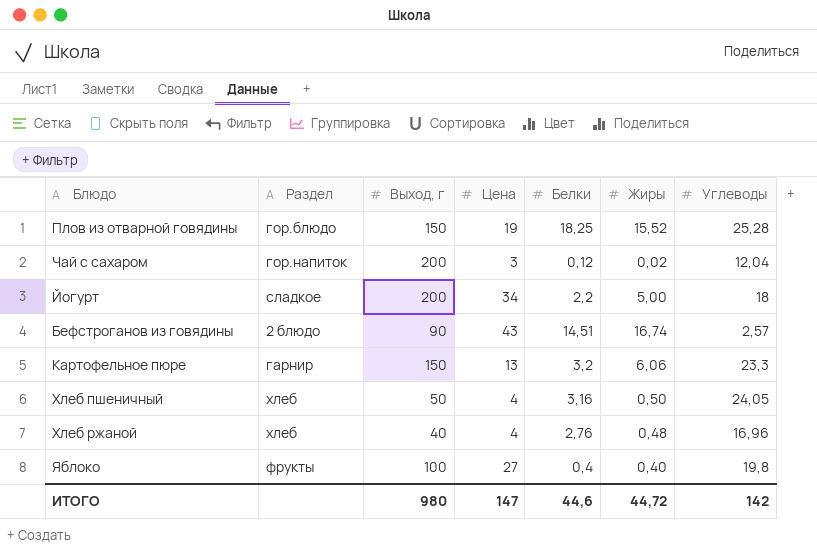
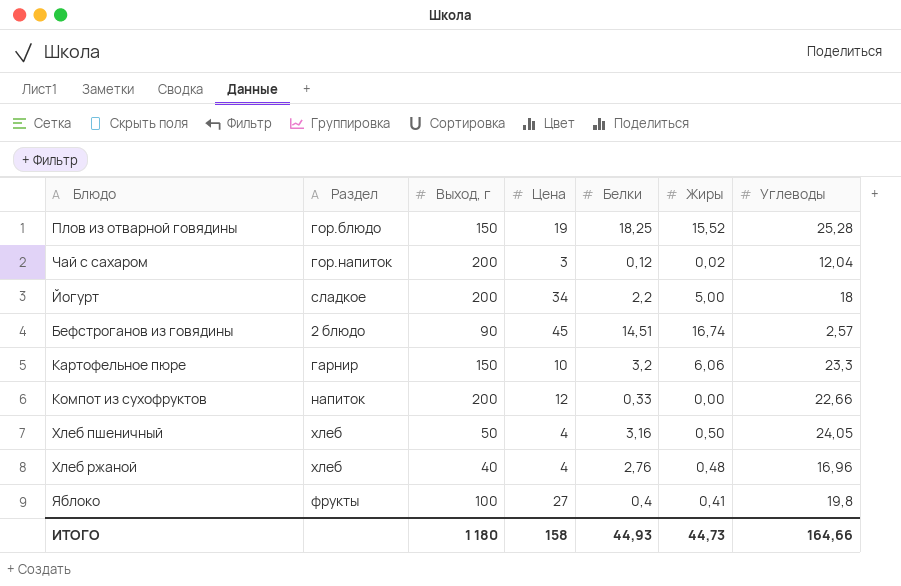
Бефстроганов из говядины | Цена: 43 -> 45
Картофельное пюре | Цена: 13 -> 10
row Компот из сухофруктов: none -> напиток | 200 | 12 | 0,33 | 0,00 | 22,66
Яблоко | Жиры: 0,40 -> 0,41
ИТОГО | Выход, г: 980 -> 1 180
ИТОГО | Цена: 147 -> 158
ИТОГО | Белки: 44,6 -> 44,93
ИТОГО | Жиры: 44,72 -> 44,73
ИТОГО | Углеводы: 142 -> 164,66

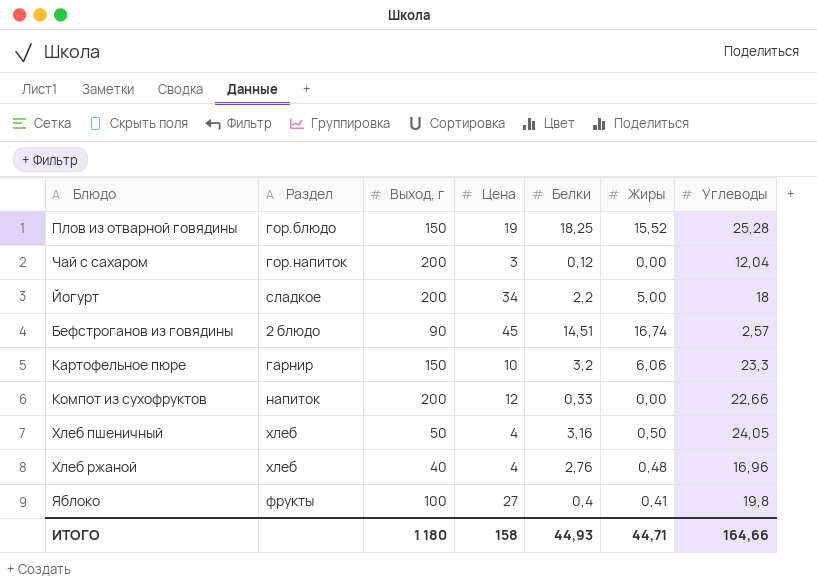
Чай с сахаром | Жиры: 0,02 -> 0,00
ИТОГО | Жиры: 44,73 -> 44,71

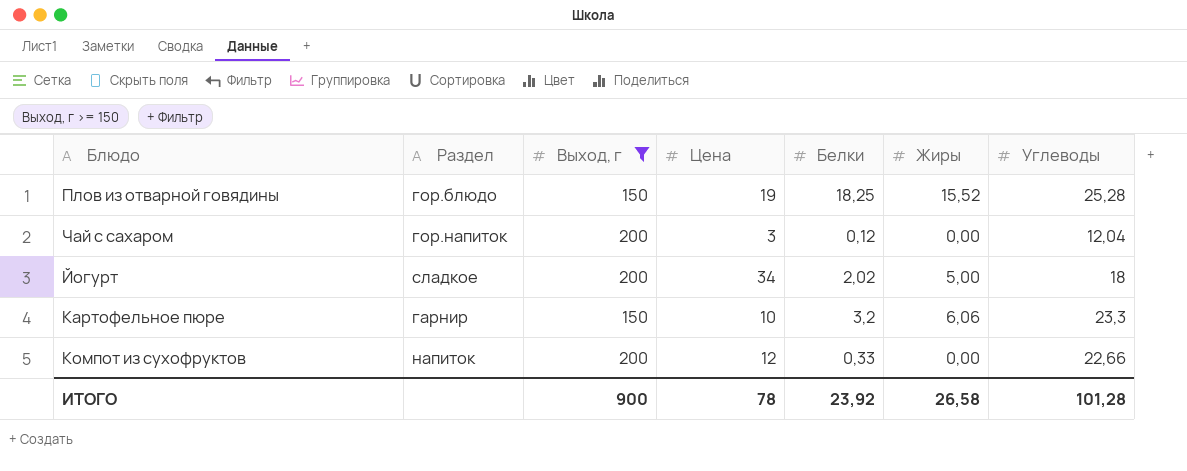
filter: none -> Выход, г >= 150
Йогурт | Белки: 2,2 -> 2,02
ИТОГО | Выход, г: 1 180 -> 900
ИТОГО | Цена: 158 -> 78
ИТОГО | Белки: 44,93 -> 23,92
ИТОГО | Жиры: 44,71 -> 26,58
ИТОГО | Углеводы: 164,66 -> 101,28

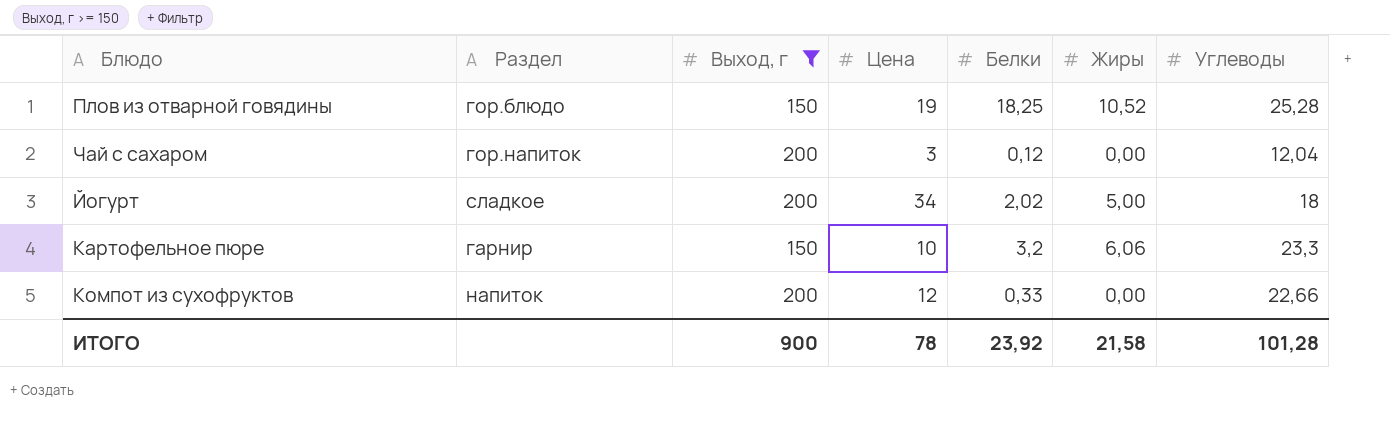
Плов из отварной говядины | Жиры: 15,52 -> 10,52
ИТОГО | Жиры: 26,58 -> 21,58

